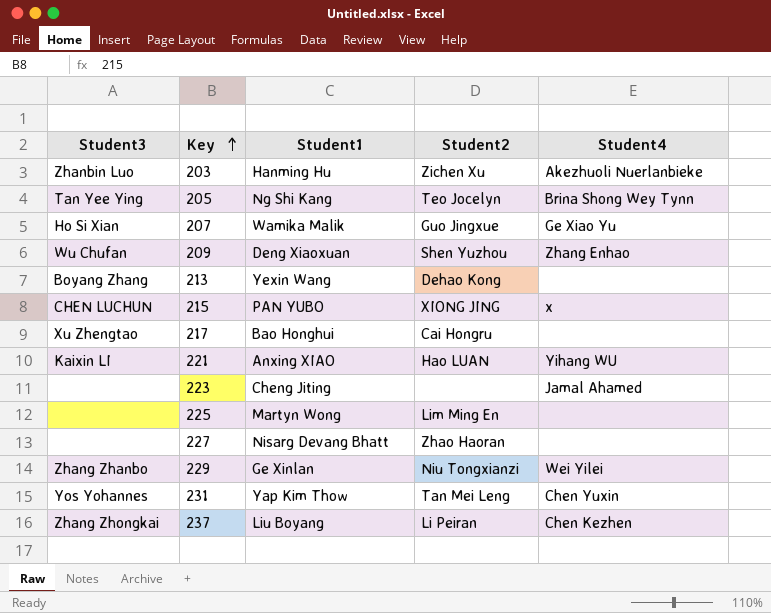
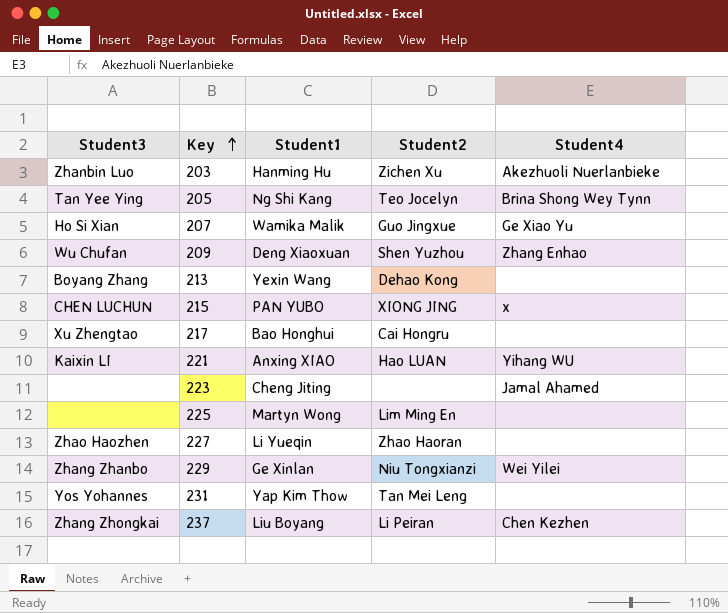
227 | Student3: none -> Zhao Haozhen
227 | Student1: Nisarg Devang Bhatt -> Li Yueqin
231 | Student4: Chen Yuxin -> none

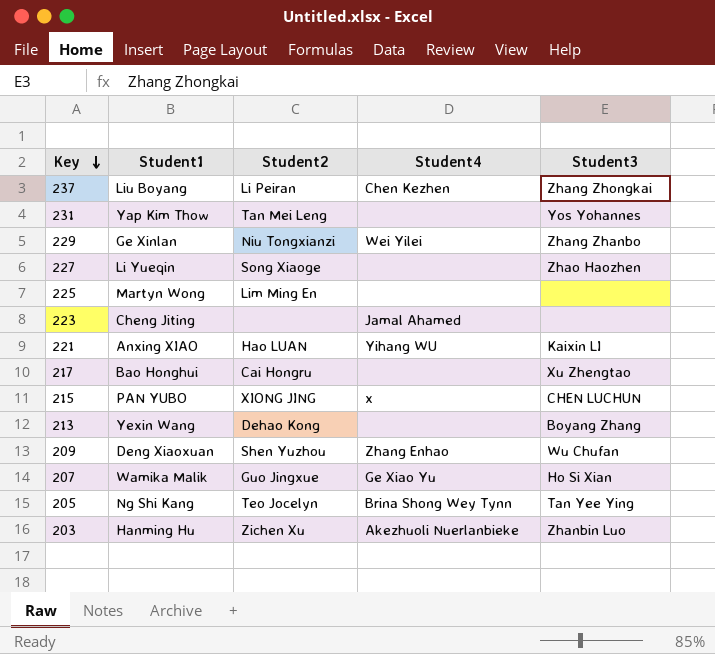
row order: Key ascending -> Key descending
column Student3 | position: 1 -> 5
227 | Student2: Zhao Haoran -> Song Xiaoge

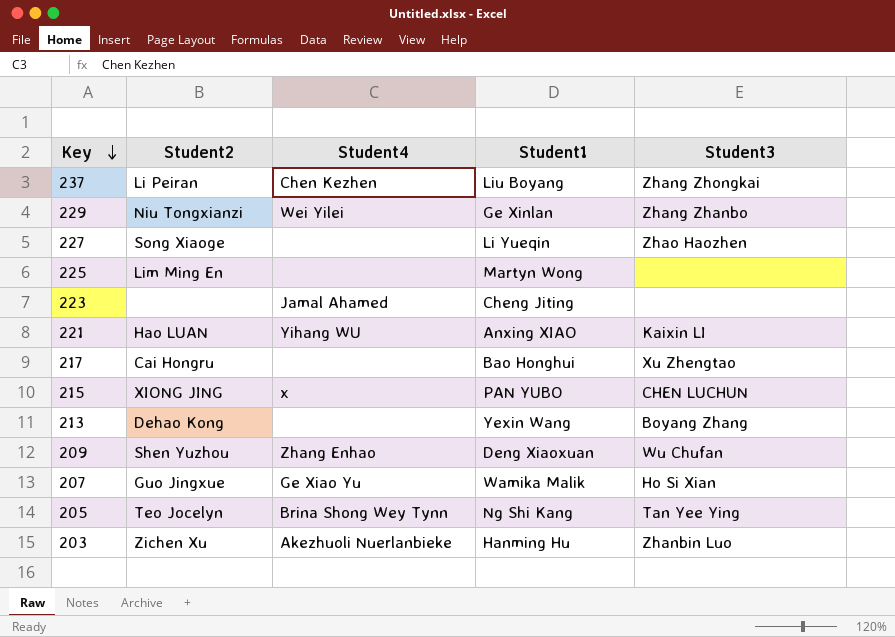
column Student1 | position: 2 -> 4
row 231: Yap Kim Thow | Tan Mei Leng | none | Yos Yohannes -> none

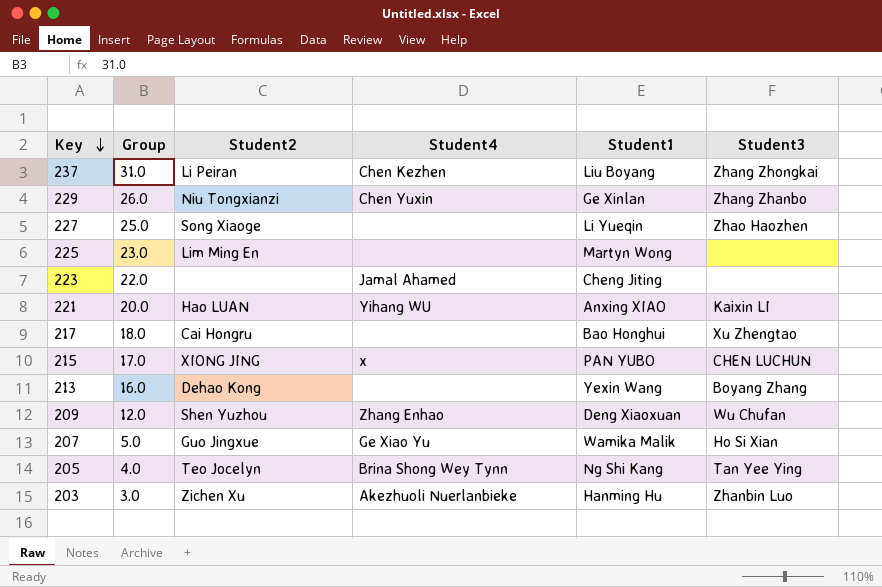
column Group | position: none -> 2
229 | Student4: Wei Yilei -> Chen Yuxin

